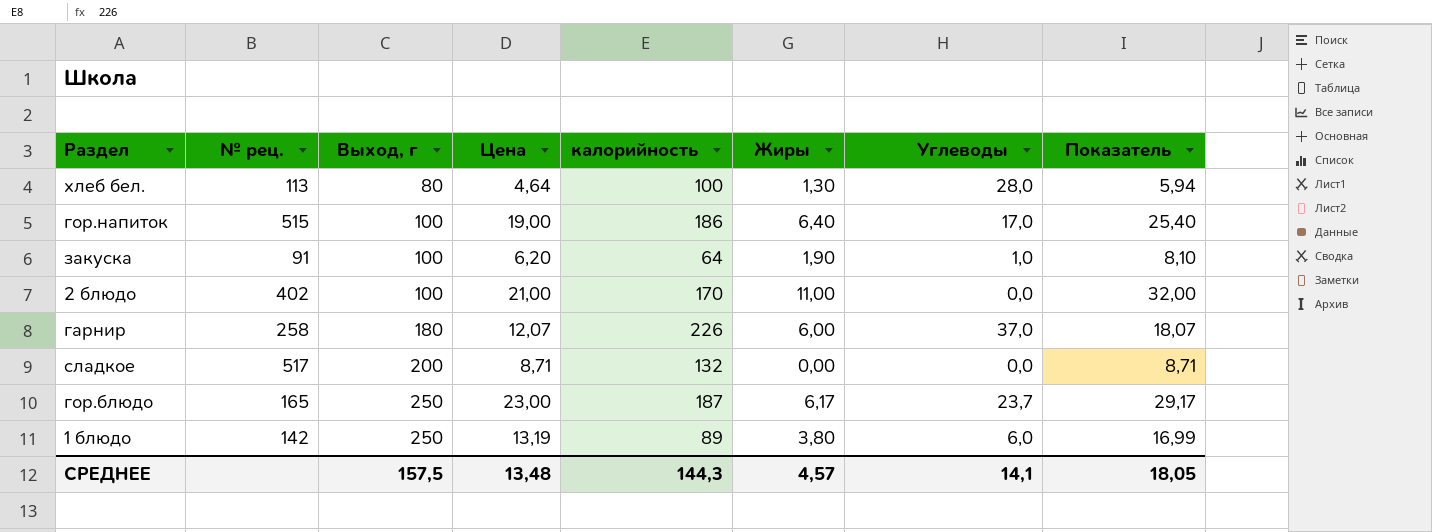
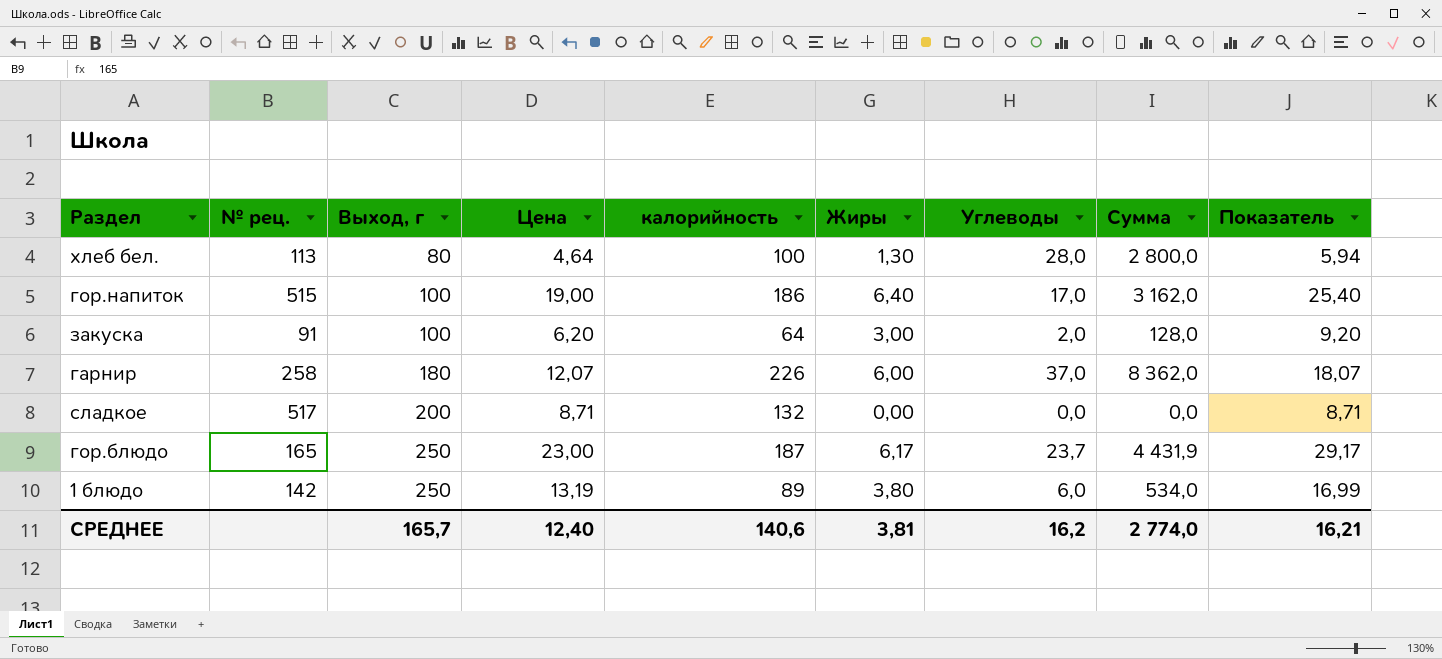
column Сумма | formula: none -> [калорийность] * [Углеводы]
row 2 блюдо: 402 | 100 | 21,00 | 170 | 11,00 | 0,0 | 32,00 -> none
закуска | Жиры: 1,90 -> 3,00
закуска | Углеводы: 1,0 -> 2,0
закуска | Показатель: 8,10 -> 9,20
СРЕДНЕЕ | Выход, г: 157,5 -> 165,7
СРЕДНЕЕ | Цена: 13,48 -> 12,40
СРЕДНЕЕ | калорийность: 144,3 -> 140,6
СРЕДНЕЕ | Жиры: 4,57 -> 3,81
СРЕДНЕЕ | Углеводы: 14,1 -> 16,2
СРЕДНЕЕ | Показатель: 18,05 -> 16,21

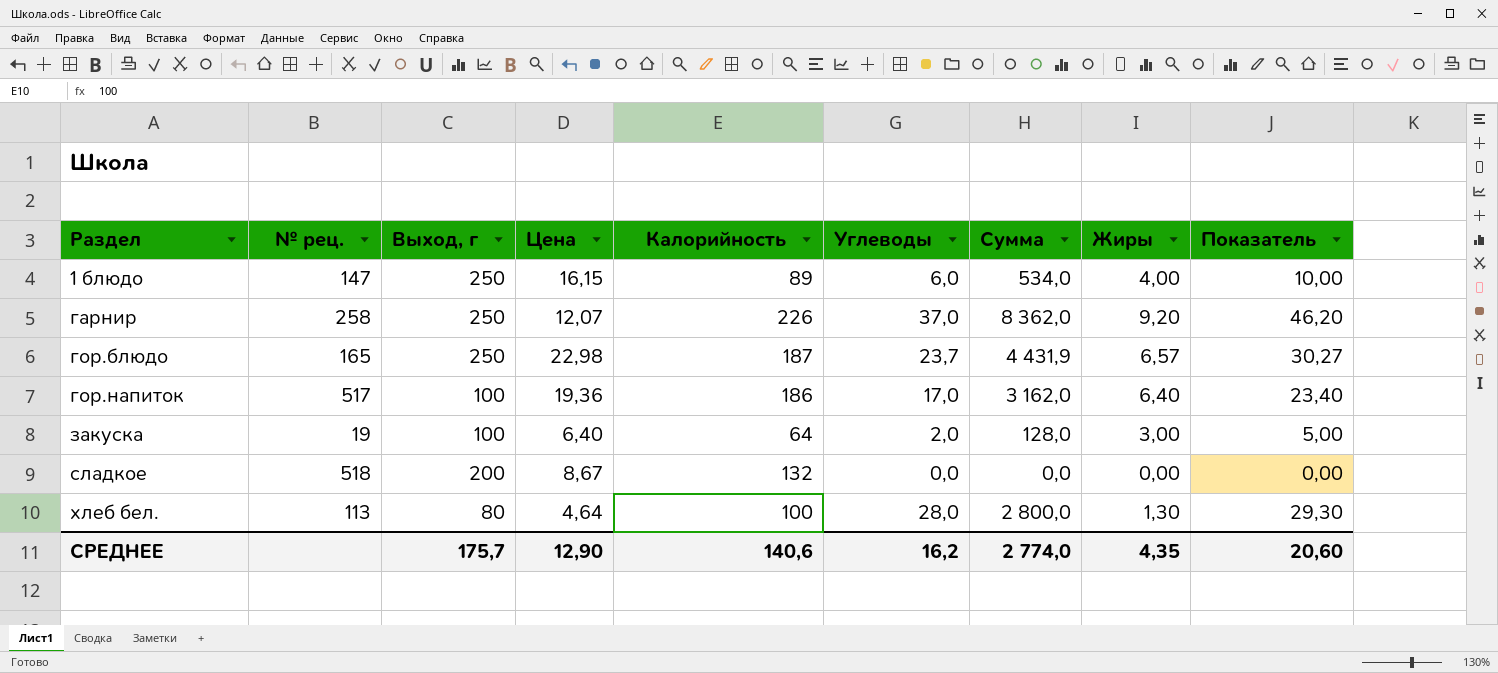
row order: Выход, г ascending -> Раздел ascending
column name: калорийность -> Калорийность
column Жиры | position: 6 -> 8
column Показатель | formula: [Цена] + [Жиры] -> [Углеводы] + [Жиры]
1 блюдо | № рец.: 142 -> 147
1 блюдо | Цена: 13,19 -> 16,15
1 блюдо | Жиры: 3,80 -> 4,00
гарнир | Выход, г: 180 -> 250
гарнир | Жиры: 6,00 -> 9,20
гор.блюдо | Цена: 23,00 -> 22,98
гор.блюдо | Жиры: 6,17 -> 6,57
гор.напиток | № рец.: 515 -> 517
гор.напиток | Цена: 19,00 -> 19,36
закуска | № рец.: 91 -> 19
закуска | Цена: 6,20 -> 6,40
сладкое | № рец.: 517 -> 518
сладкое | Цена: 8,71 -> 8,67
СРЕДНЕЕ | Выход, г: 165,7 -> 175,7
СРЕДНЕЕ | Цена: 12,40 -> 12,90
СРЕДНЕЕ | Жиры: 3,81 -> 4,35
СРЕДНЕЕ | Показатель: 16,21 -> 20,60

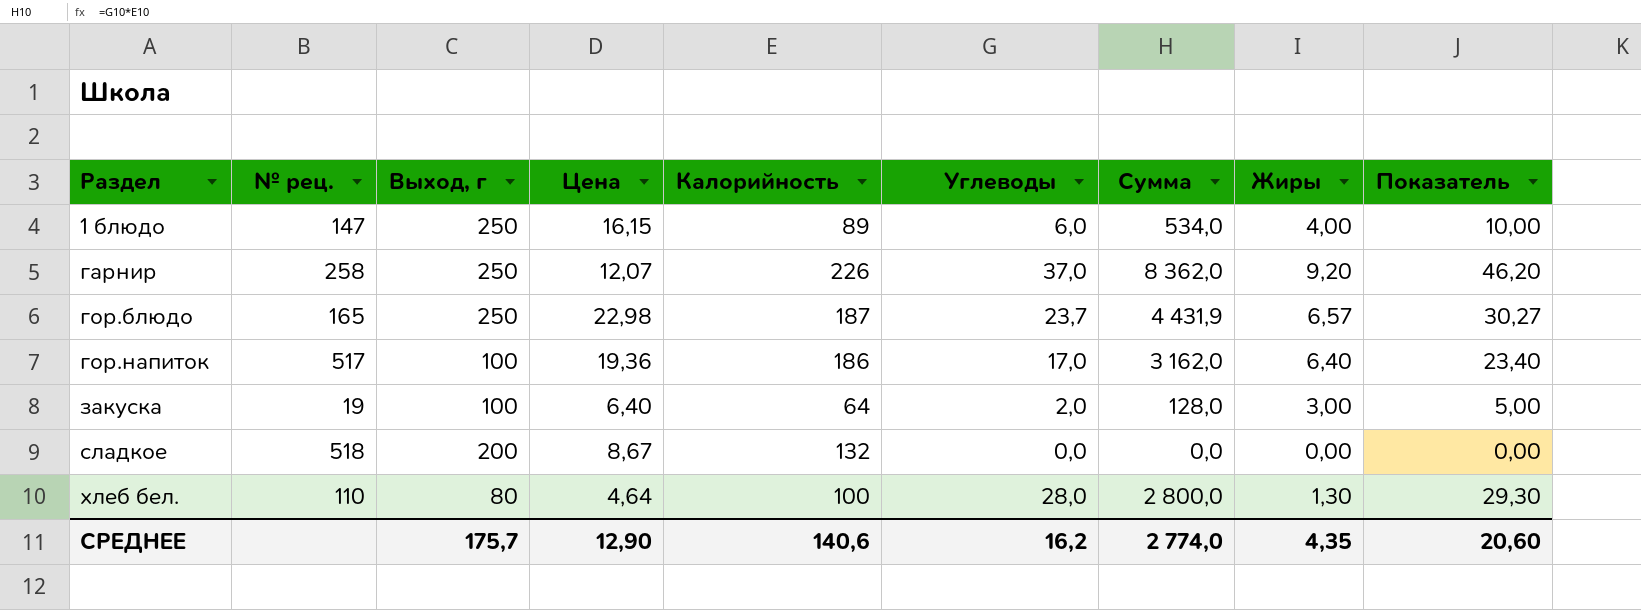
хлеб бел. | № рец.: 113 -> 110

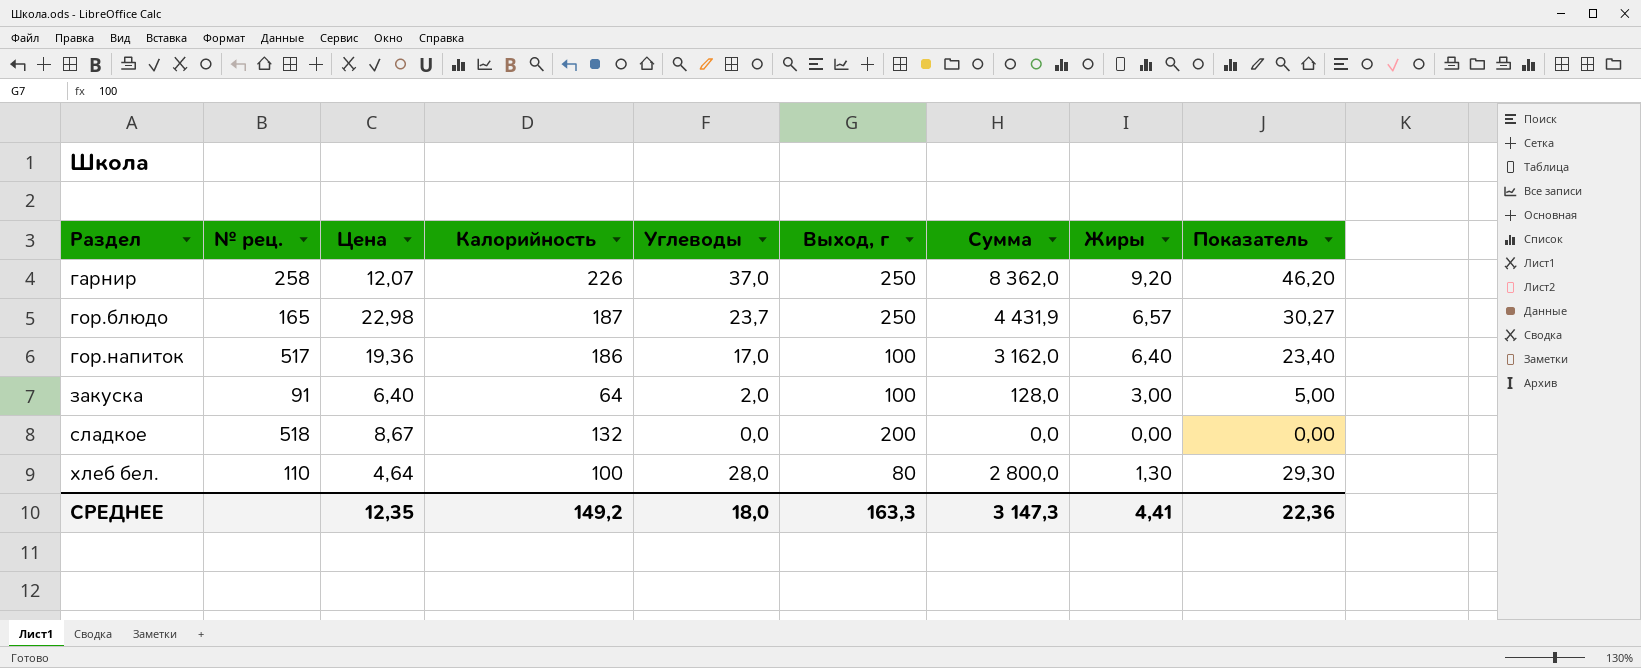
column Выход, г | position: 3 -> 6
row 1 блюдо: 147 | 250 | 16,15 | 89 | 6,0 | 534,0 | 4,00 | 10,00 -> none
закуска | № рец.: 19 -> 91
СРЕДНЕЕ | Цена: 12,90 -> 12,35
СРЕДНЕЕ | Калорийность: 140,6 -> 149,2
СРЕДНЕЕ | Углеводы: 16,2 -> 18,0
СРЕДНЕЕ | Выход, г: 175,7 -> 163,3
СРЕДНЕЕ | Сумма: 2 774,0 -> 3 147,3
СРЕДНЕЕ | Жиры: 4,35 -> 4,41
СРЕДНЕЕ | Показатель: 20,60 -> 22,36

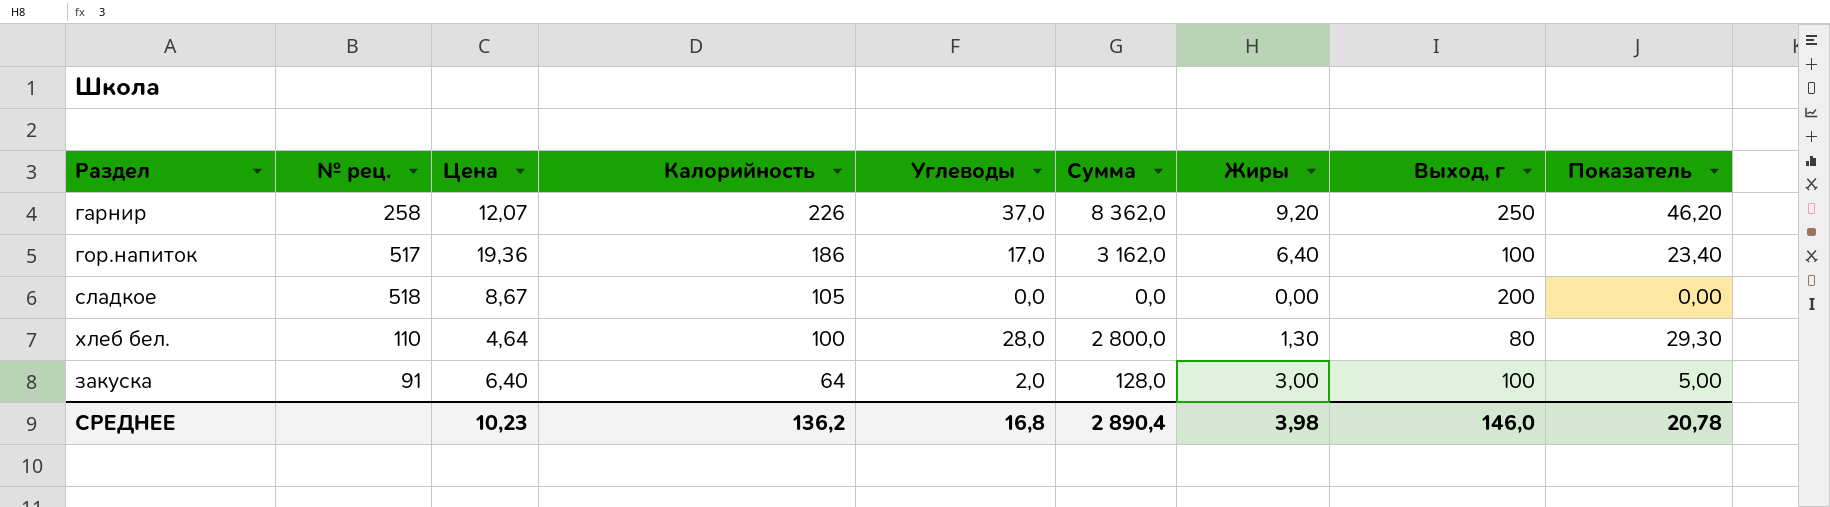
row order: Раздел ascending -> Калорийность descending
column Выход, г | position: 6 -> 8
row гор.блюдо: 165 | 22,98 | 187 | 23,7 | 250 | 4 431,9 | 6,57 | 30,27 -> none
сладкое | Калорийность: 132 -> 105
СРЕДНЕЕ | Цена: 12,35 -> 10,23
СРЕДНЕЕ | Калорийность: 149,2 -> 136,2
СРЕДНЕЕ | Углеводы: 18,0 -> 16,8
СРЕДНЕЕ | Сумма: 3 147,3 -> 2 890,4
СРЕДНЕЕ | Жиры: 4,41 -> 3,98
СРЕДНЕЕ | Выход, г: 163,3 -> 146,0
СРЕДНЕЕ | Показатель: 22,36 -> 20,78

